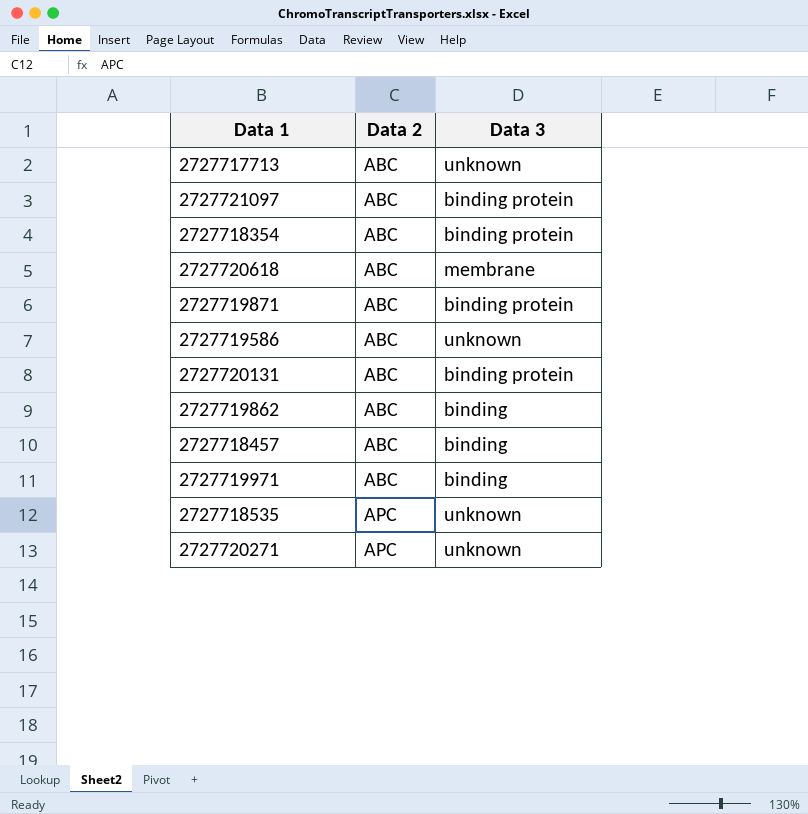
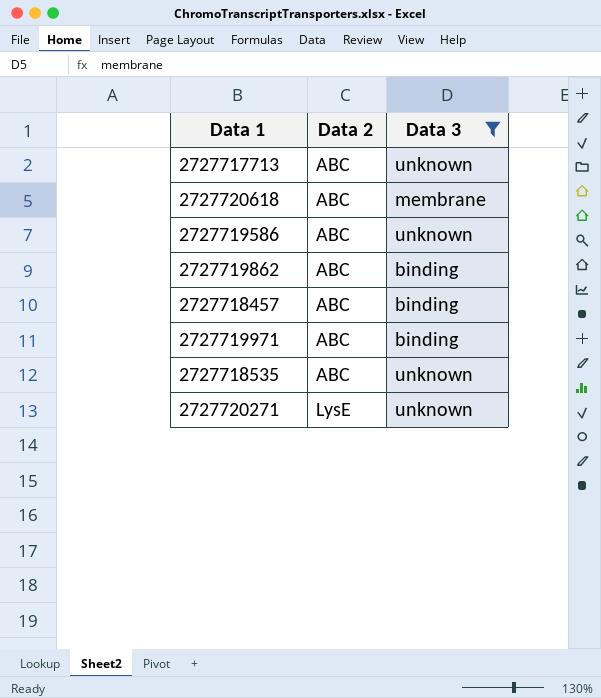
filter: none -> Data 3 != binding protein
2727718535 | Data 2: APC -> ABC
2727720271 | Data 2: APC -> LysE

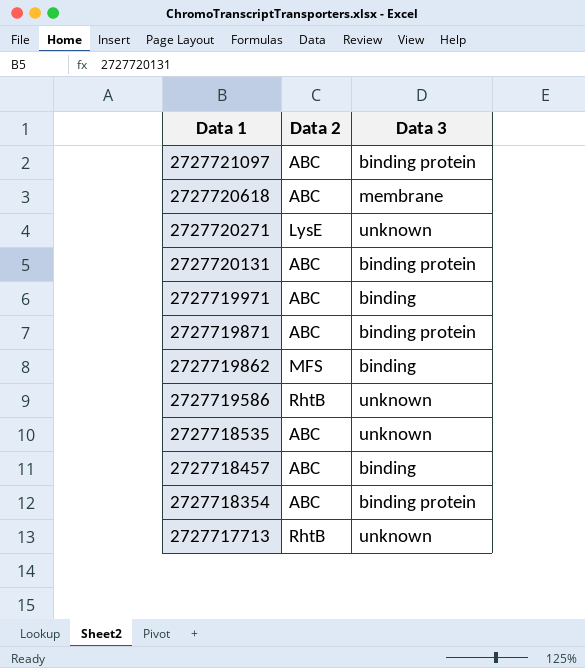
filter: Data 3 != binding protein -> none
row order: Data 2 ascending -> Data 1 descending
2727719862 | Data 2: ABC -> MFS
2727719586 | Data 2: ABC -> RhtB
2727717713 | Data 2: ABC -> RhtB

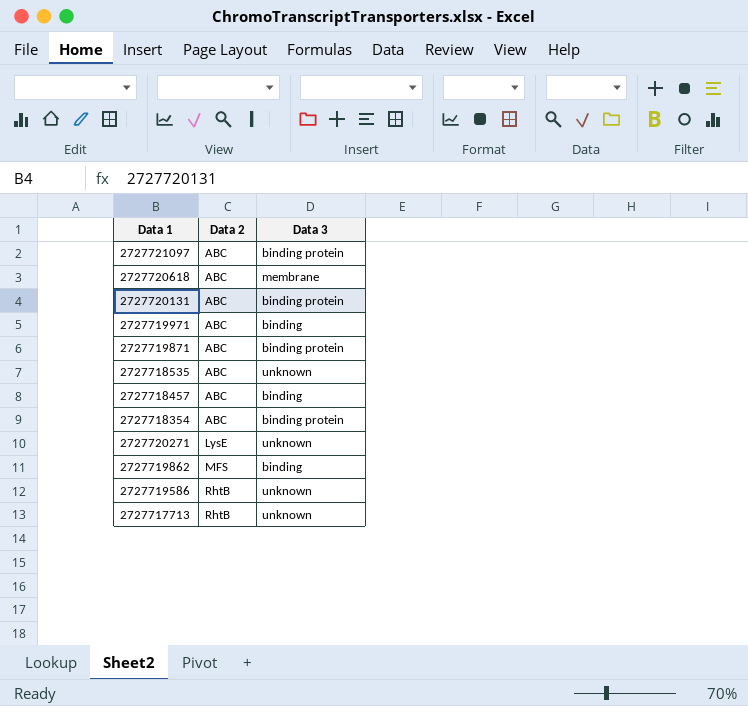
row order: Data 1 descending -> Data 2 ascending

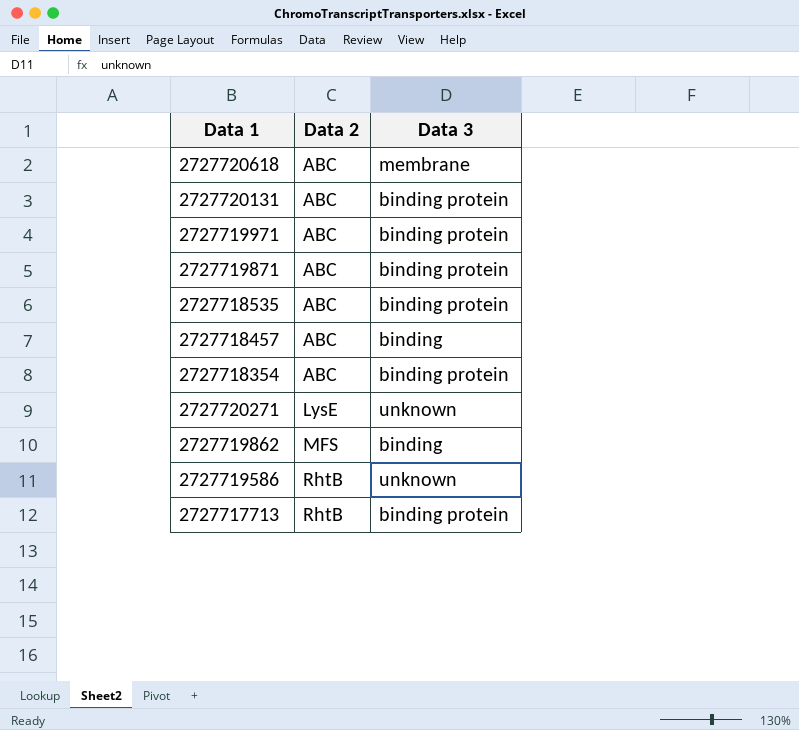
row 2727721097: ABC | binding protein -> none
2727719971 | Data 3: binding -> binding protein
2727718535 | Data 3: unknown -> binding protein
2727717713 | Data 3: unknown -> binding protein

